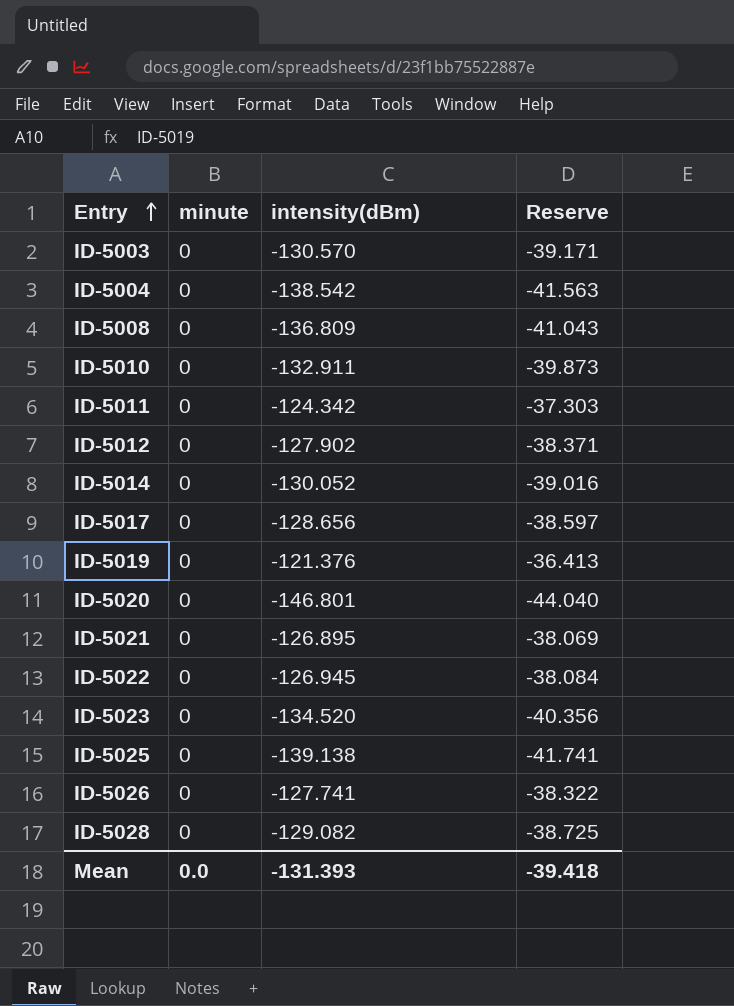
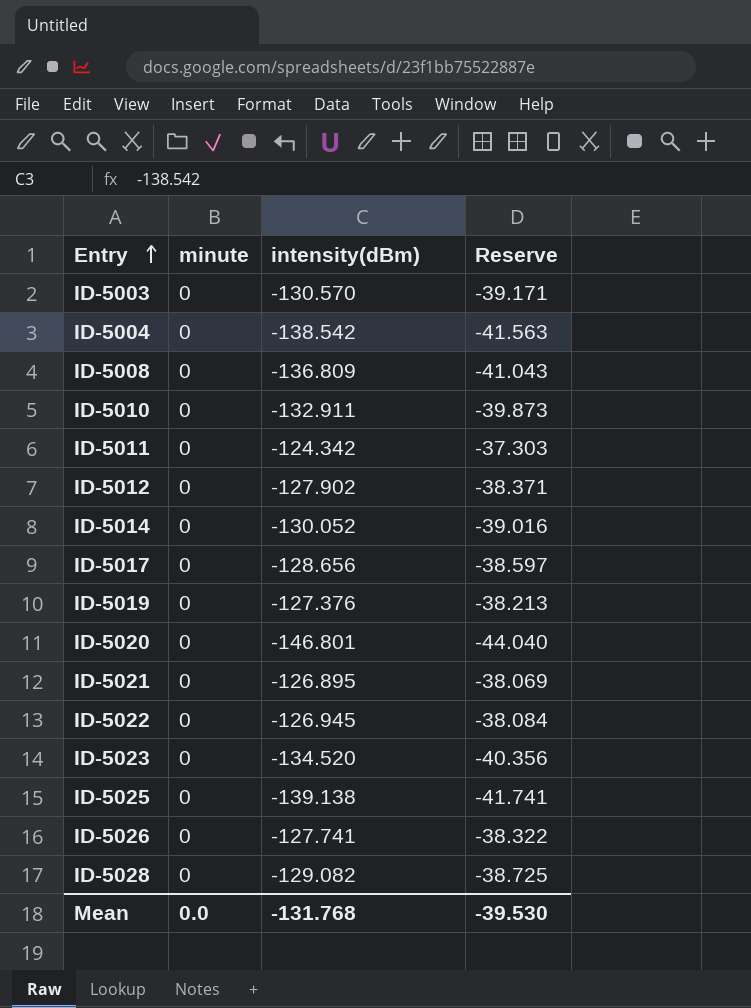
ID-5019 | intensity(dBm): -121.376 -> -127.376
ID-5019 | Reserve: -36.413 -> -38.213
Mean | intensity(dBm): -131.393 -> -131.768
Mean | Reserve: -39.418 -> -39.530

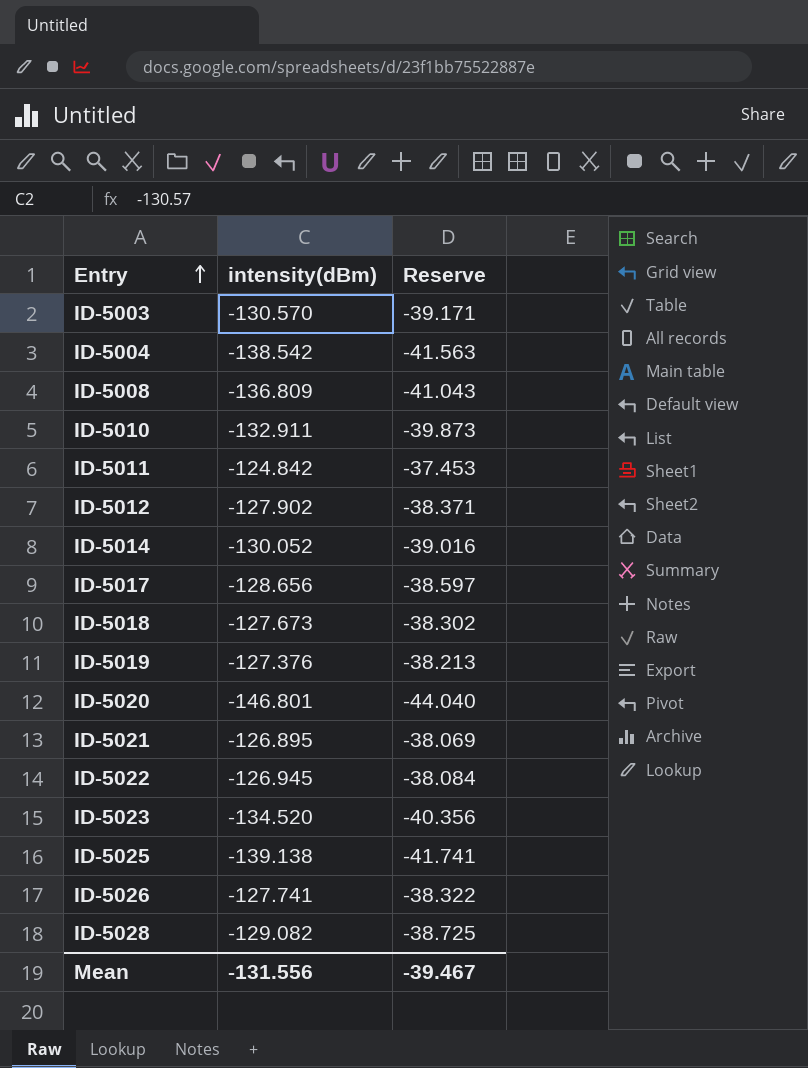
column minute | position: 2 -> none
ID-5011 | intensity(dBm): -124.342 -> -124.842
ID-5011 | Reserve: -37.303 -> -37.453
row ID-5018: none -> -127.673 | -38.302
Mean | intensity(dBm): -131.768 -> -131.556
Mean | Reserve: -39.530 -> -39.467

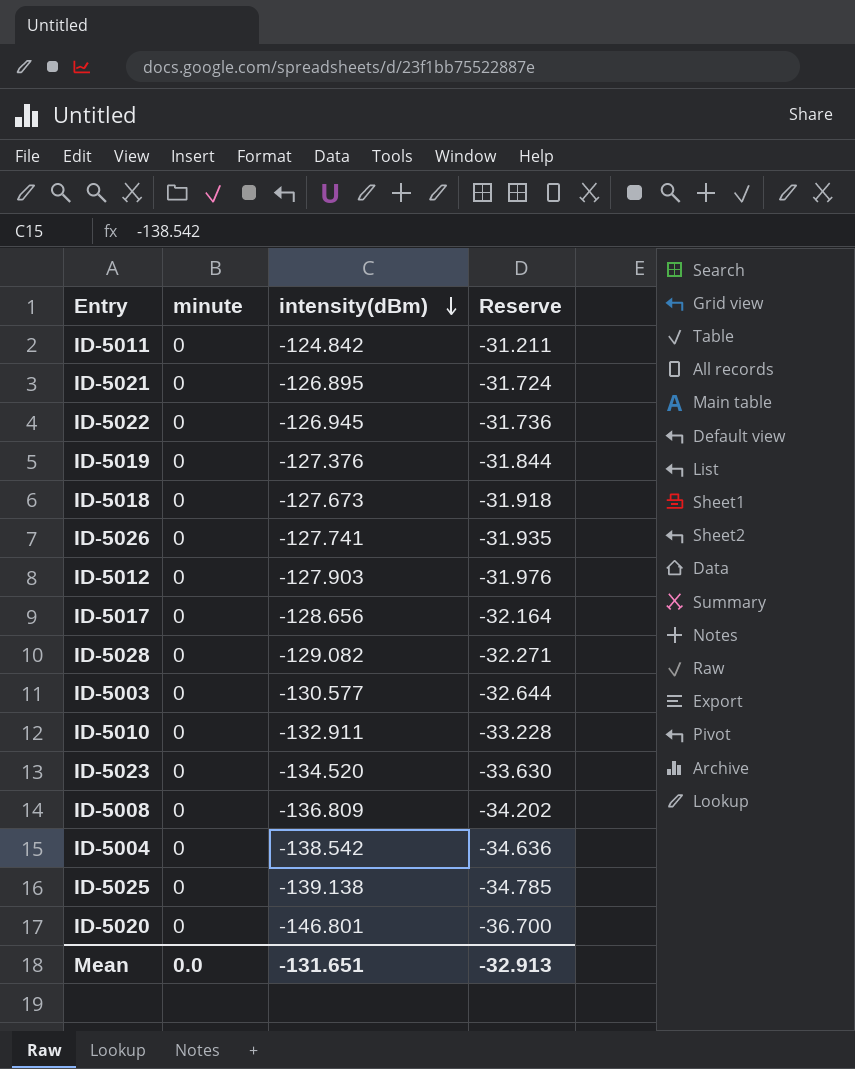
row order: Entry ascending -> intensity(dBm) descending
column minute | position: none -> 2
column Reserve | formula: [intensity(dBm)] * 0.3 -> [intensity(dBm)] * 0.25
row ID-5014: -130.052 | -39.016 -> none
ID-5012 | intensity(dBm): -127.902 -> -127.903
ID-5003 | intensity(dBm): -130.570 -> -130.577
Mean | intensity(dBm): -131.556 -> -131.651
Mean | Reserve: -39.467 -> -32.913

